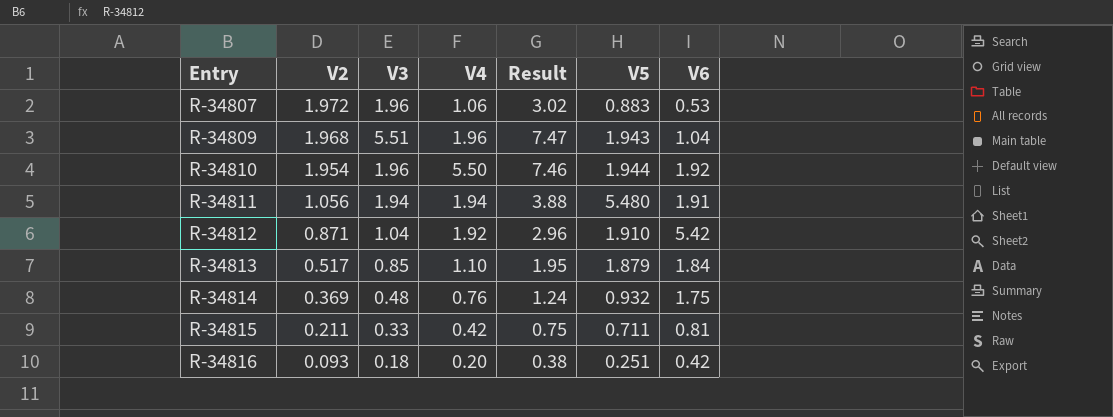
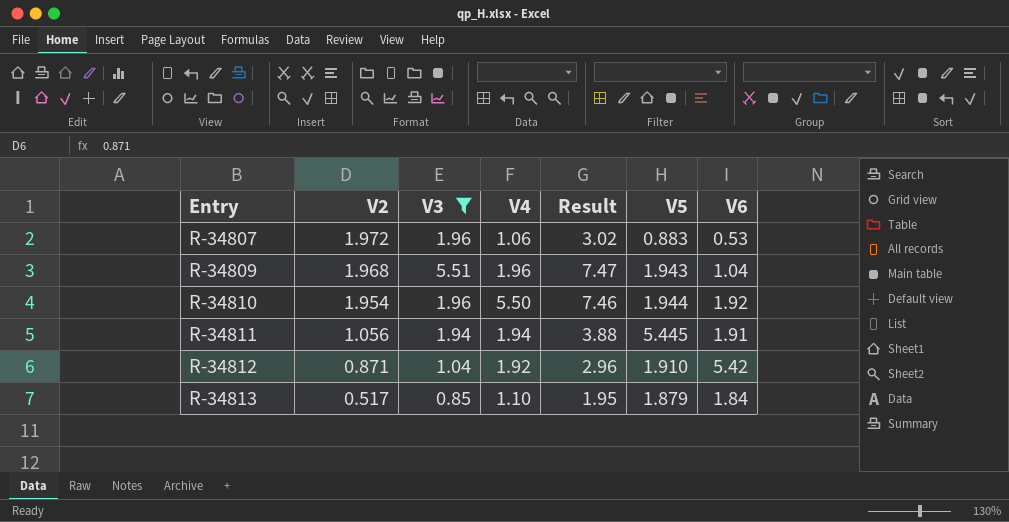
filter: none -> V3 >= 0.85
R-34811 | V5: 5.480 -> 5.445

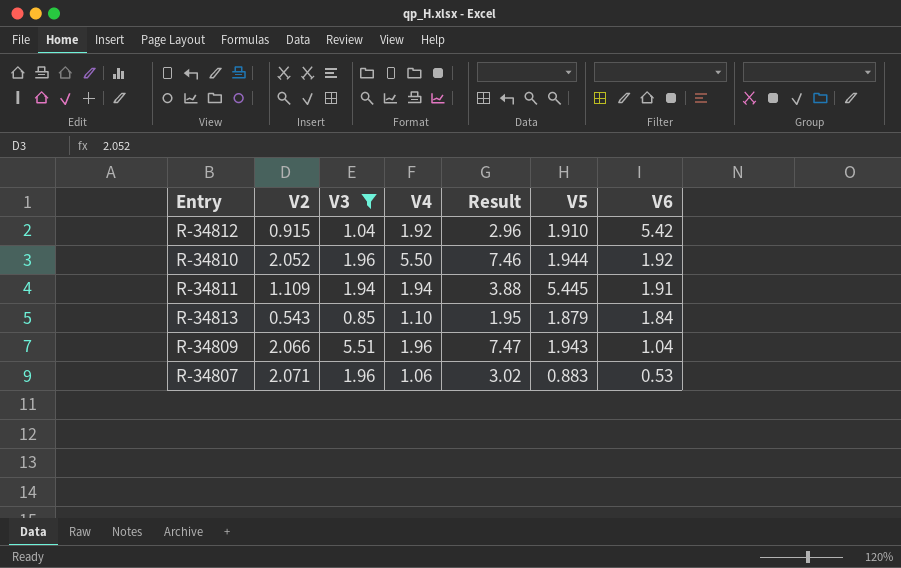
row order: Entry ascending -> V6 descending
R-34812 | V2: 0.871 -> 0.915
R-34810 | V2: 1.954 -> 2.052
R-34811 | V2: 1.056 -> 1.109
R-34813 | V2: 0.517 -> 0.543
R-34809 | V2: 1.968 -> 2.066
R-34807 | V2: 1.972 -> 2.071

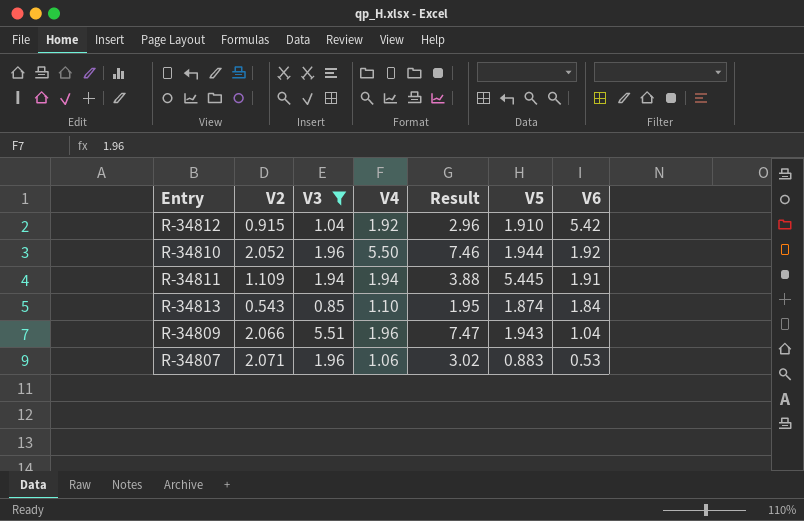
R-34813 | V5: 1.879 -> 1.874

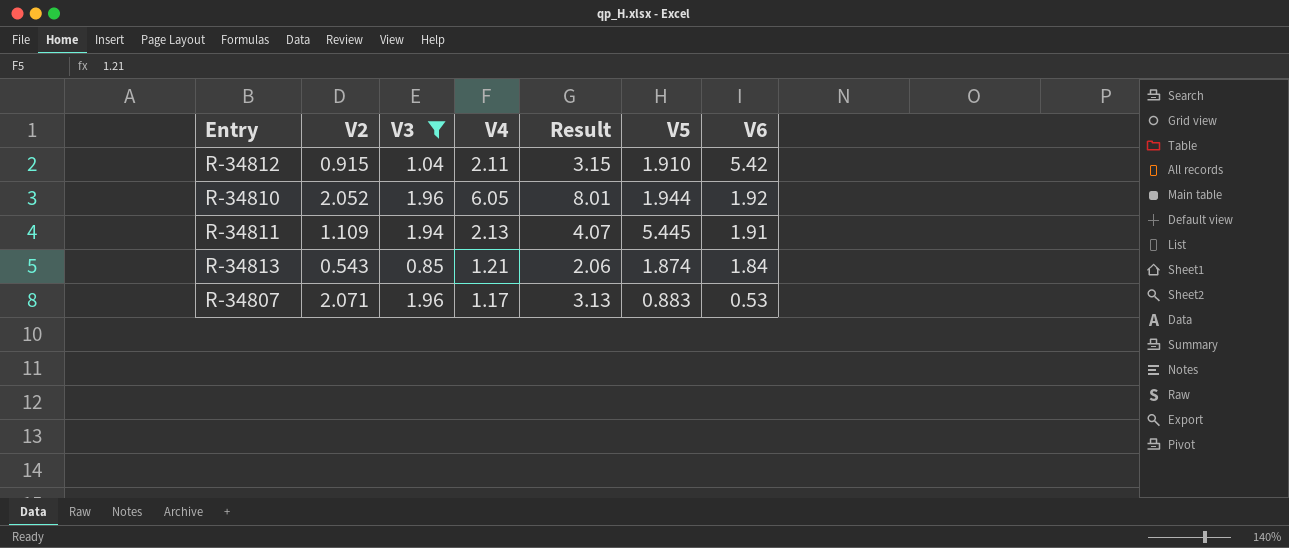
row R-34809: 2.066 | 5.51 | 1.96 | 7.47 | 1.943 | 1.04 -> none
R-34812 | V4: 1.92 -> 2.11
R-34812 | Result: 2.96 -> 3.15
R-34810 | V4: 5.50 -> 6.05
R-34810 | Result: 7.46 -> 8.01
R-34811 | V4: 1.94 -> 2.13
R-34811 | Result: 3.88 -> 4.07
R-34813 | V4: 1.10 -> 1.21
R-34813 | Result: 1.95 -> 2.06
R-34807 | V4: 1.06 -> 1.17
R-34807 | Result: 3.02 -> 3.13

